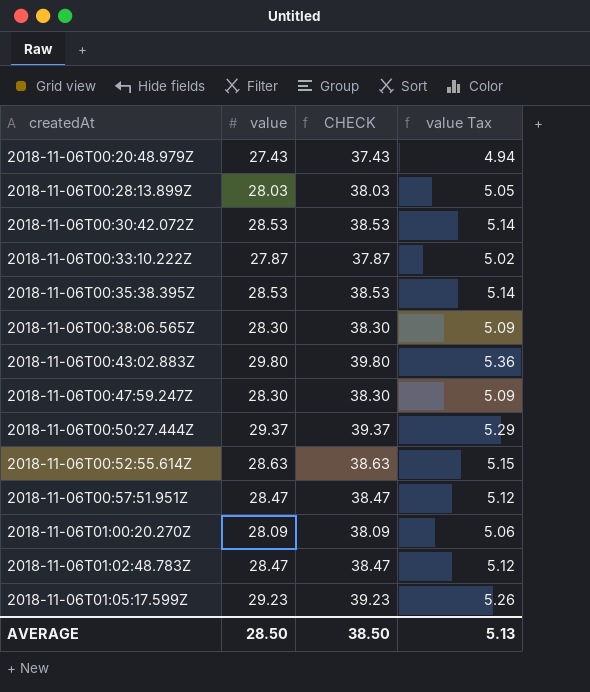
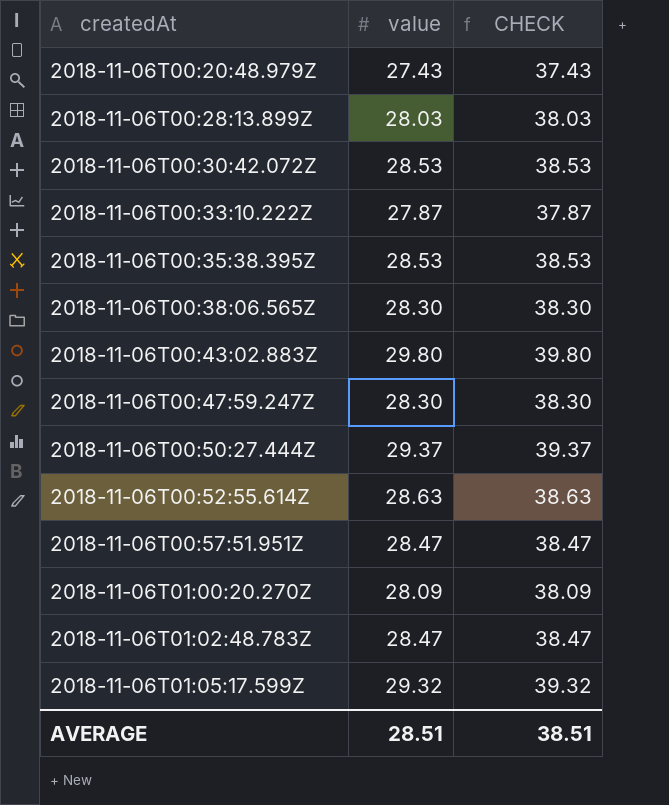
column value Tax | formula: [value] * 0.18 -> none
2018-11-06T01:05:17.599Z | value: 29.23 -> 29.32
2018-11-06T01:05:17.599Z | CHECK: 39.23 -> 39.32
AVERAGE | value: 28.50 -> 28.51
AVERAGE | CHECK: 38.50 -> 38.51

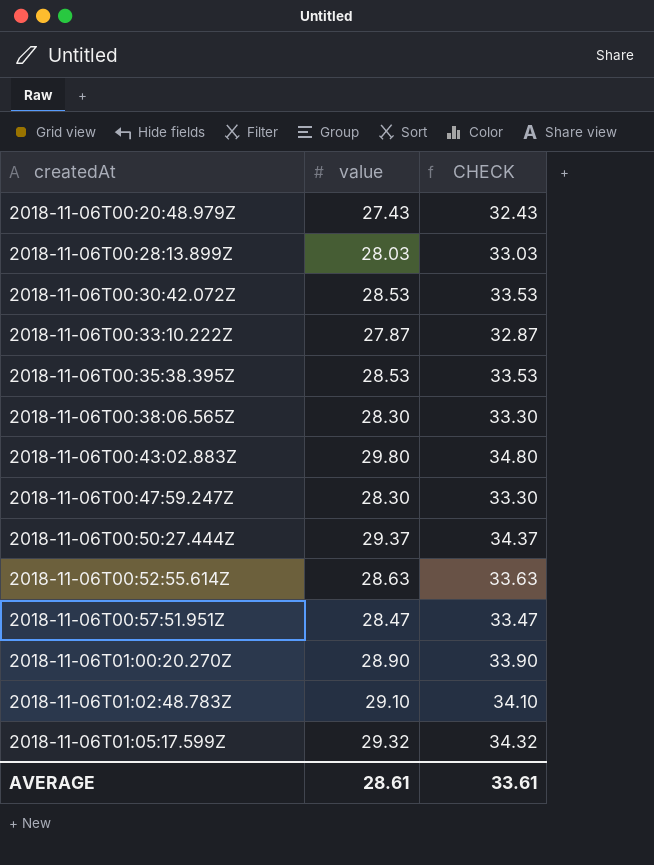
column CHECK | formula: [value] + 10 -> [value] + 5
2018-11-06T01:00:20.270Z | value: 28.09 -> 28.90
2018-11-06T01:02:48.783Z | value: 28.47 -> 29.10
AVERAGE | value: 28.51 -> 28.61
AVERAGE | CHECK: 38.51 -> 33.61

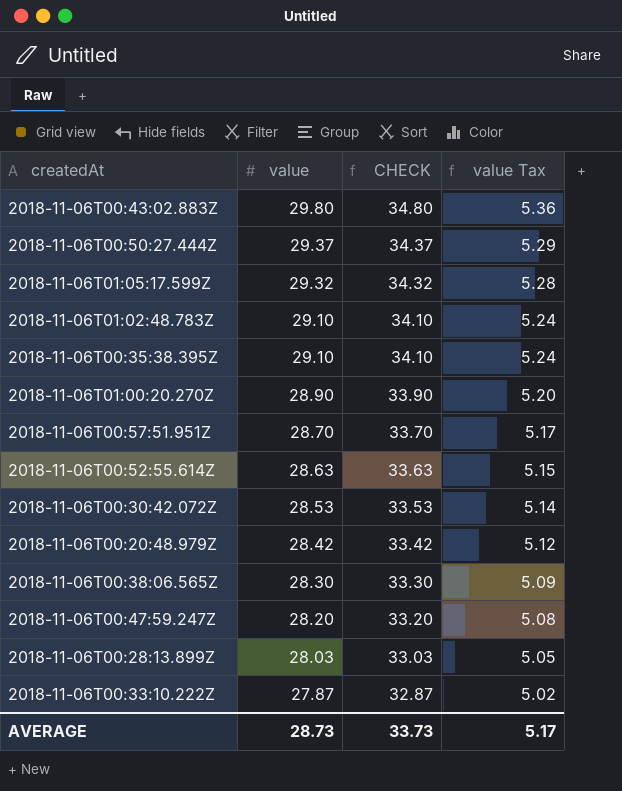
row order: createdAt ascending -> value descending
column value Tax | formula: none -> [value] * 0.18
2018-11-06T00:35:38.395Z | value: 28.53 -> 29.10
2018-11-06T00:35:38.395Z | CHECK: 33.53 -> 34.10
2018-11-06T00:57:51.951Z | value: 28.47 -> 28.70
2018-11-06T00:57:51.951Z | CHECK: 33.47 -> 33.70
2018-11-06T00:20:48.979Z | value: 27.43 -> 28.42
2018-11-06T00:20:48.979Z | CHECK: 32.43 -> 33.42
2018-11-06T00:47:59.247Z | value: 28.30 -> 28.20
2018-11-06T00:47:59.247Z | CHECK: 33.30 -> 33.20
AVERAGE | value: 28.61 -> 28.73
AVERAGE | CHECK: 33.61 -> 33.73

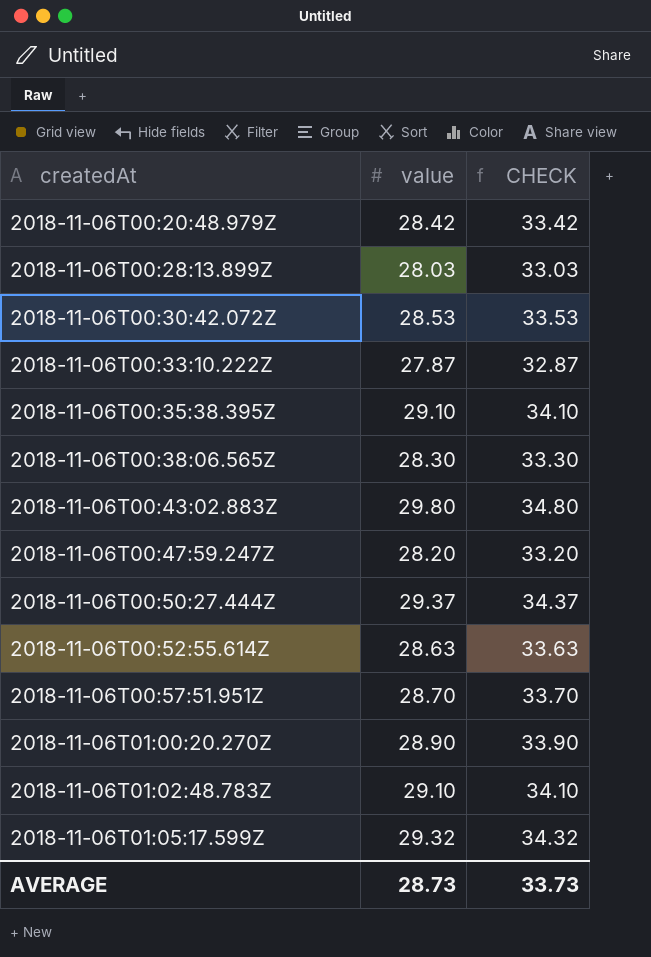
row order: value descending -> createdAt ascending
column value Tax | formula: [value] * 0.18 -> none

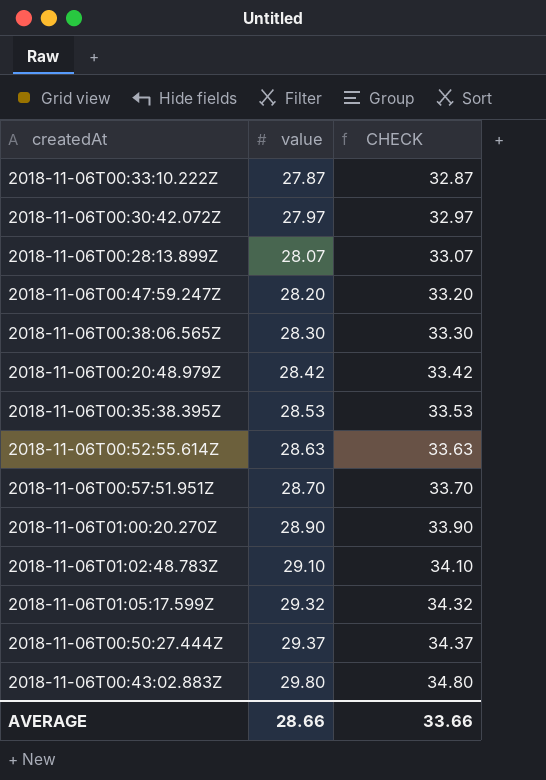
row order: createdAt ascending -> value ascending
2018-11-06T00:30:42.072Z | value: 28.53 -> 27.97
2018-11-06T00:30:42.072Z | CHECK: 33.53 -> 32.97
2018-11-06T00:28:13.899Z | value: 28.03 -> 28.07
2018-11-06T00:28:13.899Z | CHECK: 33.03 -> 33.07
2018-11-06T00:35:38.395Z | value: 29.10 -> 28.53
2018-11-06T00:35:38.395Z | CHECK: 34.10 -> 33.53
AVERAGE | value: 28.73 -> 28.66
AVERAGE | CHECK: 33.73 -> 33.66

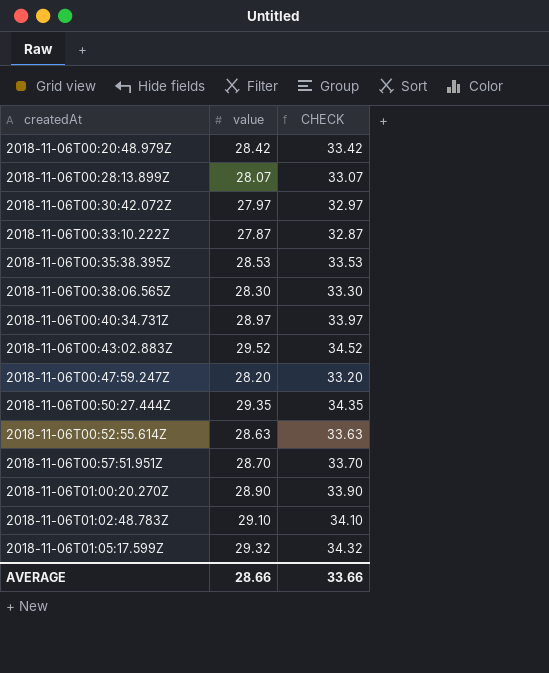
row order: value ascending -> createdAt ascending
row 2018-11-06T00:40:34.731Z: none -> 28.97 | 33.97
2018-11-06T00:43:02.883Z | value: 29.80 -> 29.52
2018-11-06T00:43:02.883Z | CHECK: 34.80 -> 34.52
2018-11-06T00:50:27.444Z | value: 29.37 -> 29.35
2018-11-06T00:50:27.444Z | CHECK: 34.37 -> 34.35

